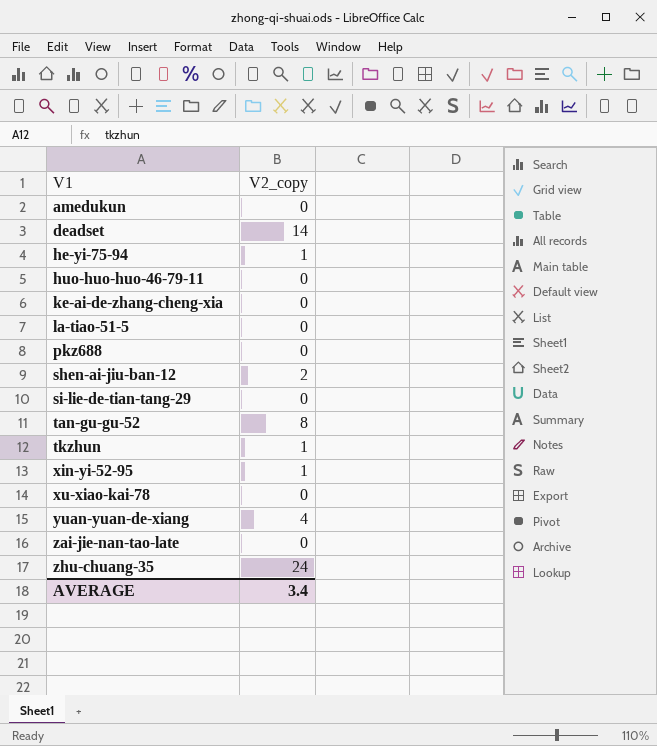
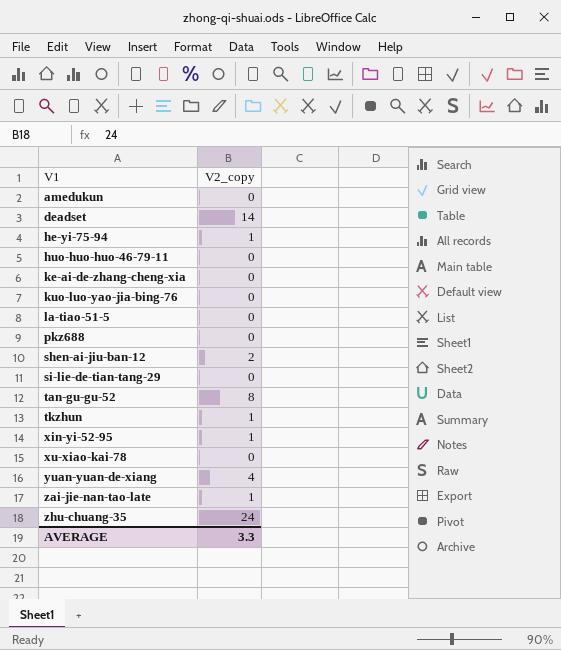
row kuo-luo-yao-jia-bing-76: none -> 0
zai-jie-nan-tao-late | V2_copy: 0 -> 1
AVERAGE | V2_copy: 3.4 -> 3.3

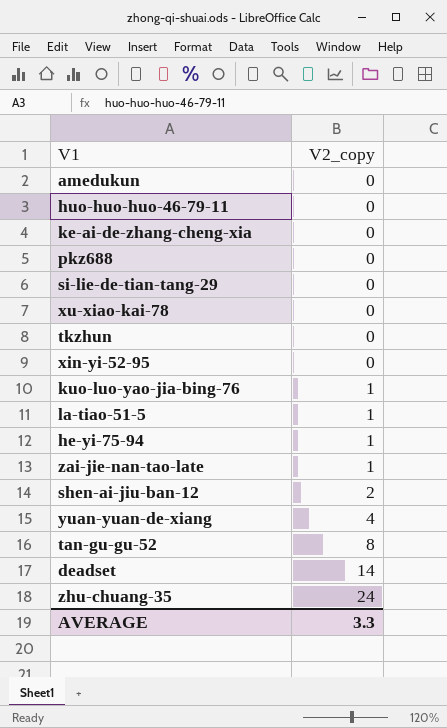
row order: V1 ascending -> V2_copy ascending
tkzhun | V2_copy: 1 -> 0
xin-yi-52-95 | V2_copy: 1 -> 0
kuo-luo-yao-jia-bing-76 | V2_copy: 0 -> 1
la-tiao-51-5 | V2_copy: 0 -> 1

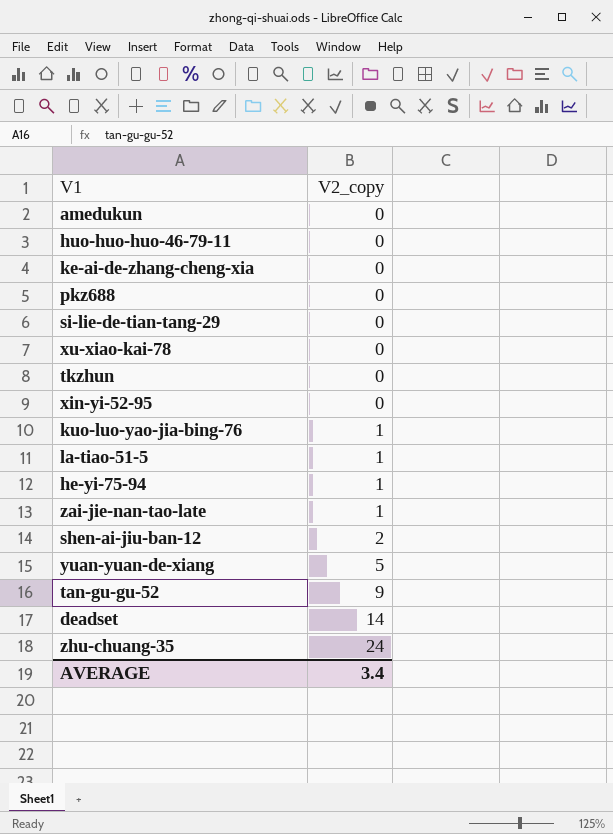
yuan-yuan-de-xiang | V2_copy: 4 -> 5
tan-gu-gu-52 | V2_copy: 8 -> 9
AVERAGE | V2_copy: 3.3 -> 3.4

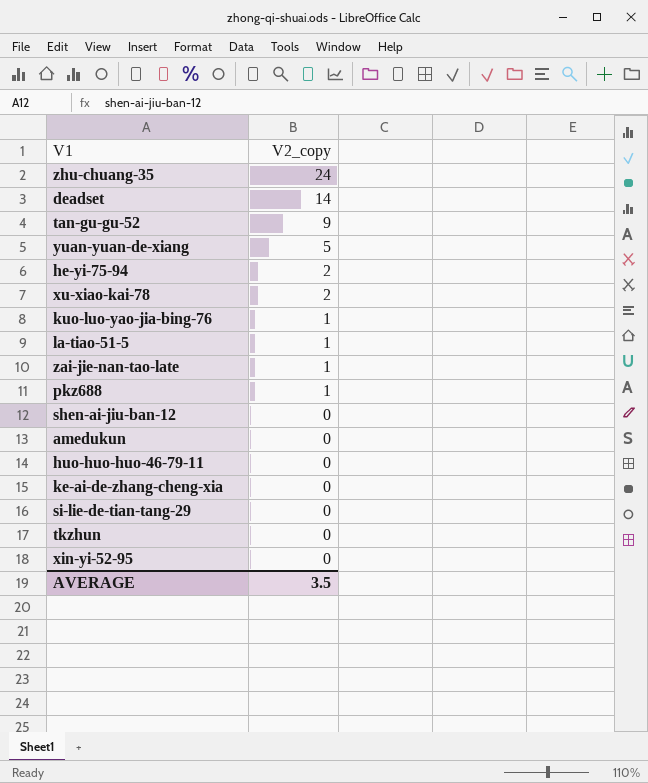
row order: V2_copy ascending -> V2_copy descending
he-yi-75-94 | V2_copy: 1 -> 2
xu-xiao-kai-78 | V2_copy: 0 -> 2
pkz688 | V2_copy: 0 -> 1
shen-ai-jiu-ban-12 | V2_copy: 2 -> 0
AVERAGE | V2_copy: 3.4 -> 3.5

